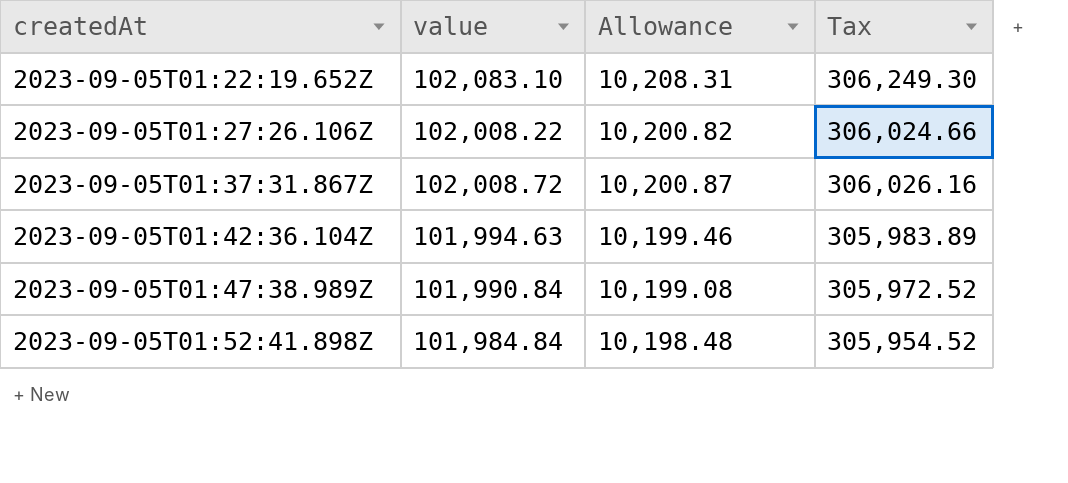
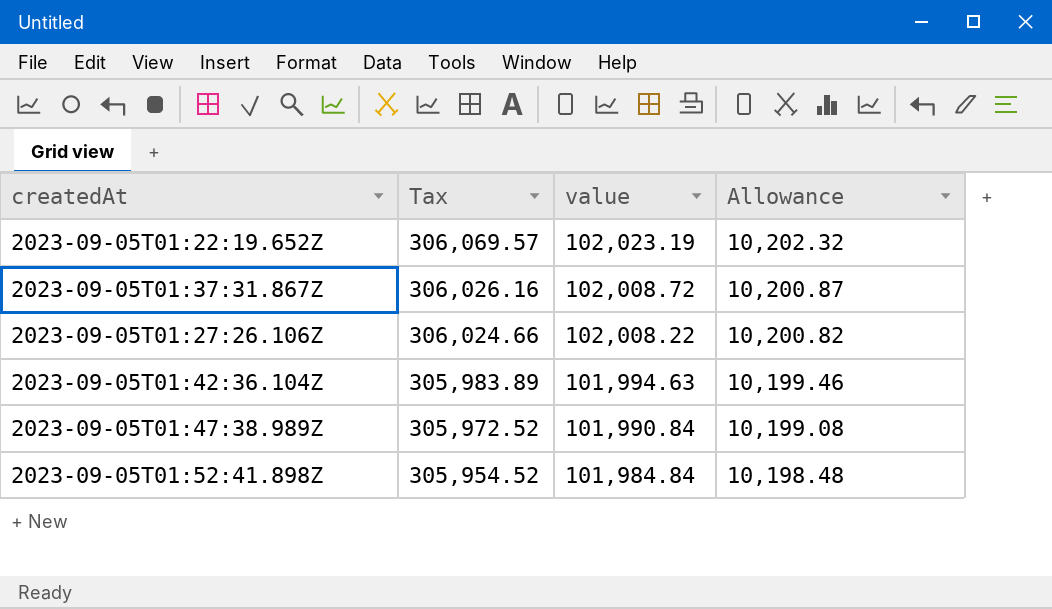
row order: createdAt ascending -> Tax descending
column Tax | position: 4 -> 2
2023-09-05T01:22:19.652Z | Tax: 306,249.30 -> 306,069.57
2023-09-05T01:22:19.652Z | value: 102,083.10 -> 102,023.19
2023-09-05T01:22:19.652Z | Allowance: 10,208.31 -> 10,202.32

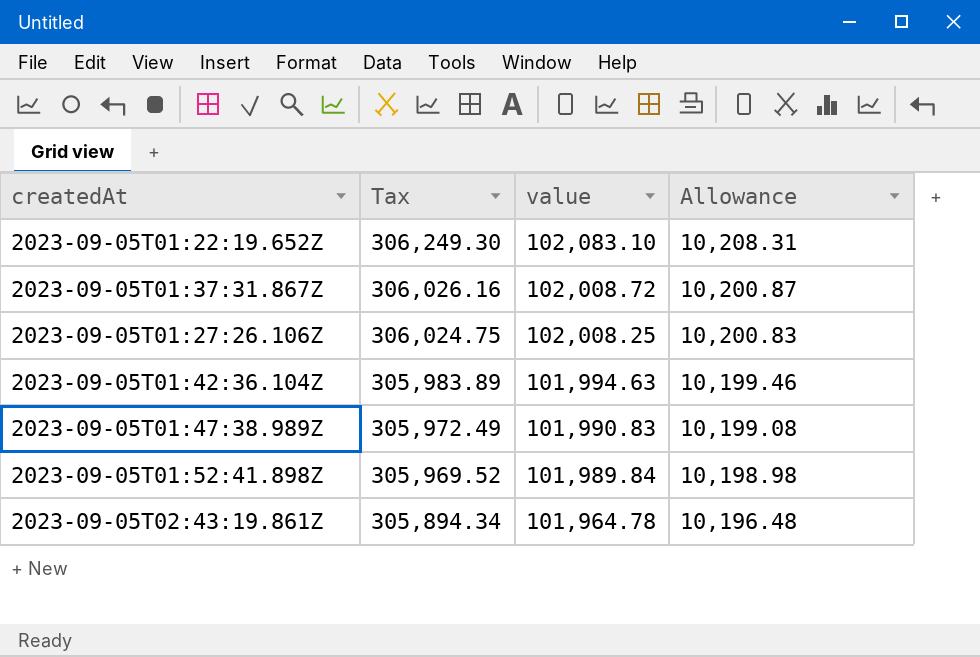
2023-09-05T01:22:19.652Z | Tax: 306,069.57 -> 306,249.30
2023-09-05T01:22:19.652Z | value: 102,023.19 -> 102,083.10
2023-09-05T01:22:19.652Z | Allowance: 10,202.32 -> 10,208.31
2023-09-05T01:27:26.106Z | Tax: 306,024.66 -> 306,024.75
2023-09-05T01:27:26.106Z | value: 102,008.22 -> 102,008.25
2023-09-05T01:27:26.106Z | Allowance: 10,200.82 -> 10,200.83
2023-09-05T01:47:38.989Z | Tax: 305,972.52 -> 305,972.49
2023-09-05T01:47:38.989Z | value: 101,990.84 -> 101,990.83
2023-09-05T01:52:41.898Z | Tax: 305,954.52 -> 305,969.52
2023-09-05T01:52:41.898Z | value: 101,984.84 -> 101,989.84
2023-09-05T01:52:41.898Z | Allowance: 10,198.48 -> 10,198.98
row 2023-09-05T02:43:19.861Z: none -> 305,894.34 | 101,964.78 | 10,196.48

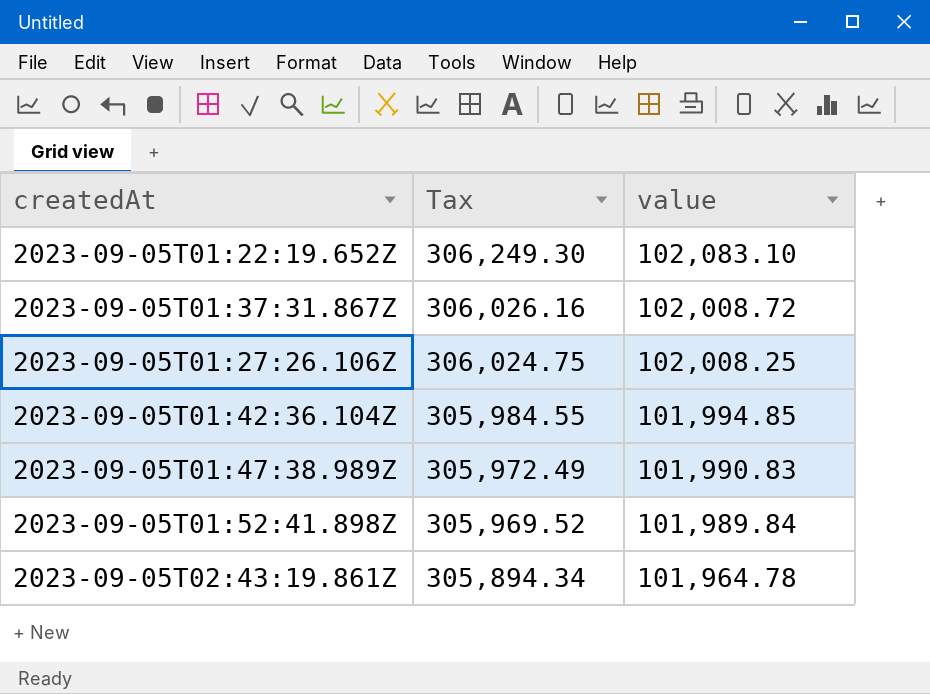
column Allowance | formula: [value] * 0.1 -> none
2023-09-05T01:42:36.104Z | Tax: 305,983.89 -> 305,984.55
2023-09-05T01:42:36.104Z | value: 101,994.63 -> 101,994.85

